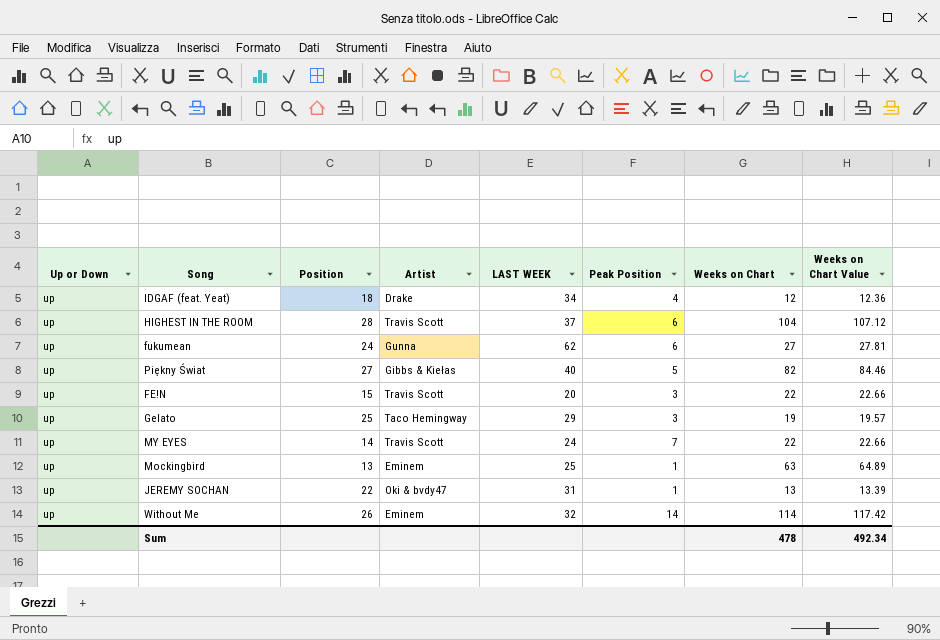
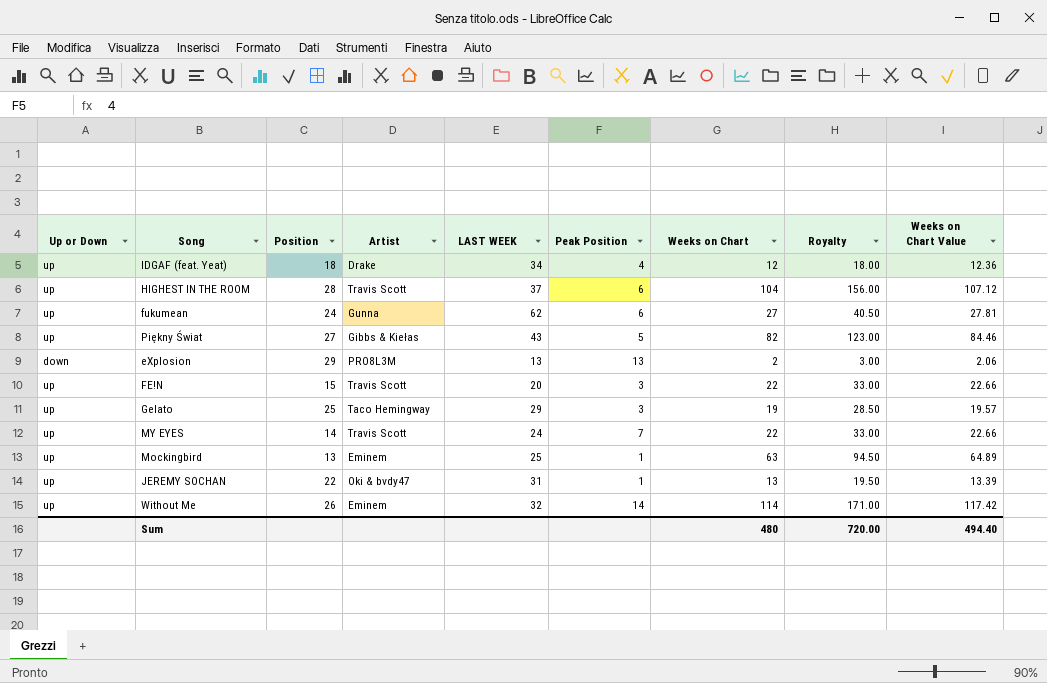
column Royalty | formula: none -> [Weeks on Chart] * 1.5
Piękny Świat | LAST WEEK: 40 -> 43
row eXplosion: none -> down | 29 | PRO8L3M | 13 | 13 | 2 | 3.00 | 2.06
Sum | Weeks on Chart: 478 -> 480
Sum | Weeks on Chart Value: 492.34 -> 494.40

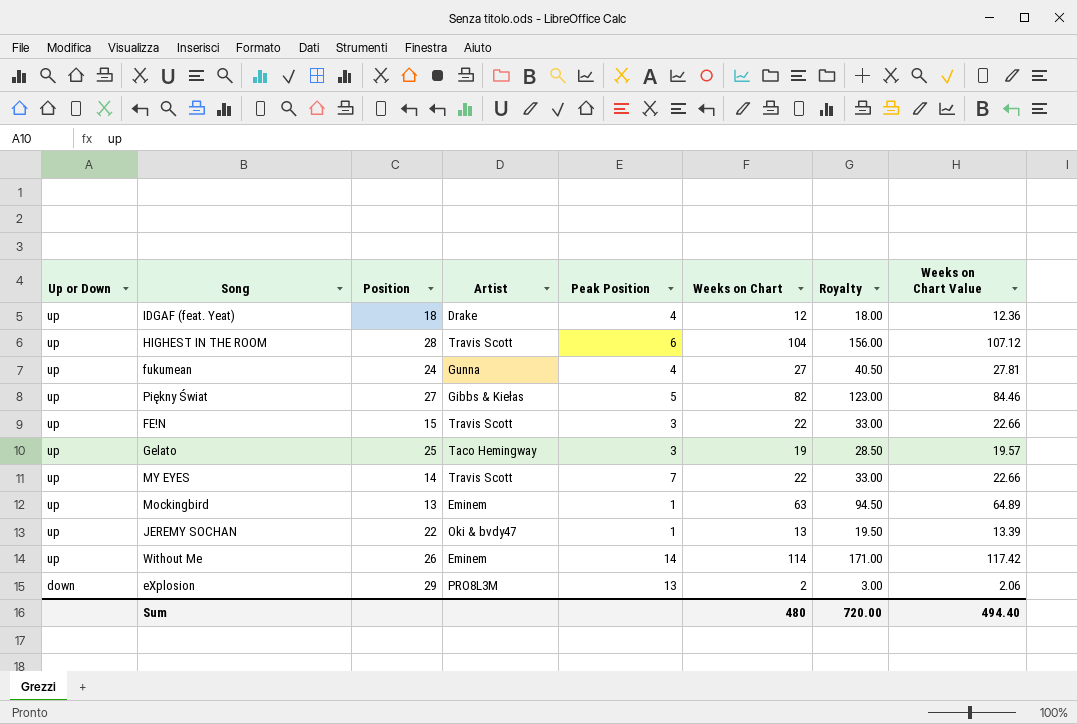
row order: none -> Up or Down descending
column LAST WEEK | position: 5 -> none
fukumean | Peak Position: 6 -> 4

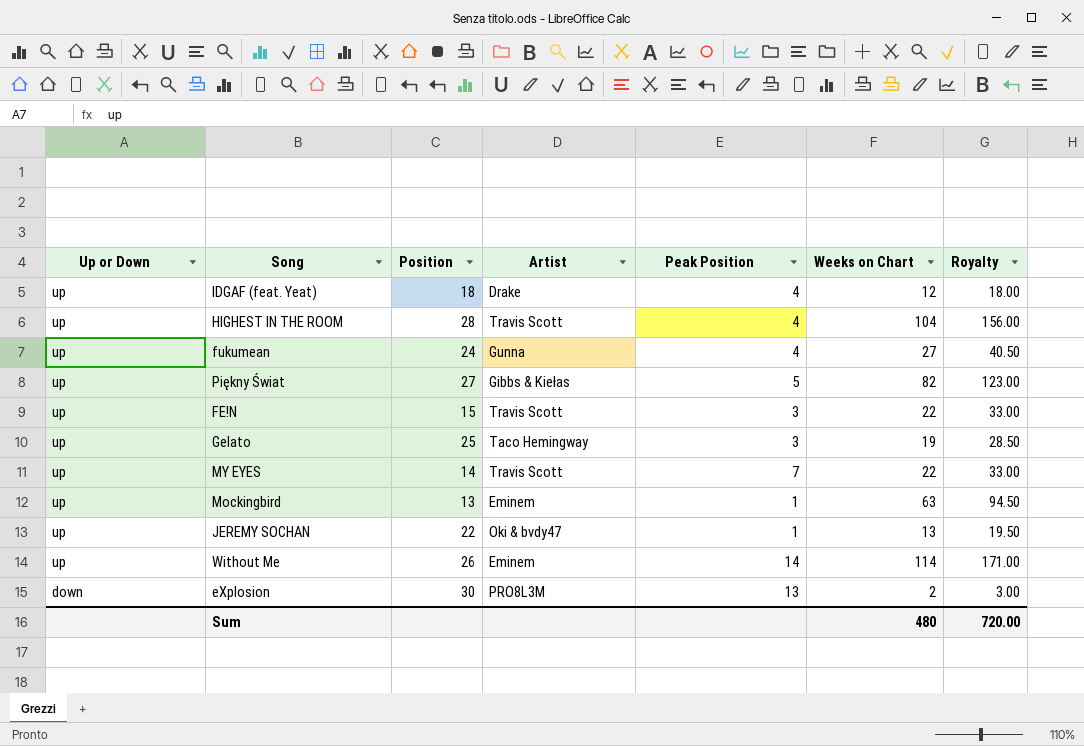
column Weeks on Chart Value | formula: [Weeks on Chart] * 1.03 -> none
HIGHEST IN THE ROOM | Peak Position: 6 -> 4
eXplosion | Position: 29 -> 30

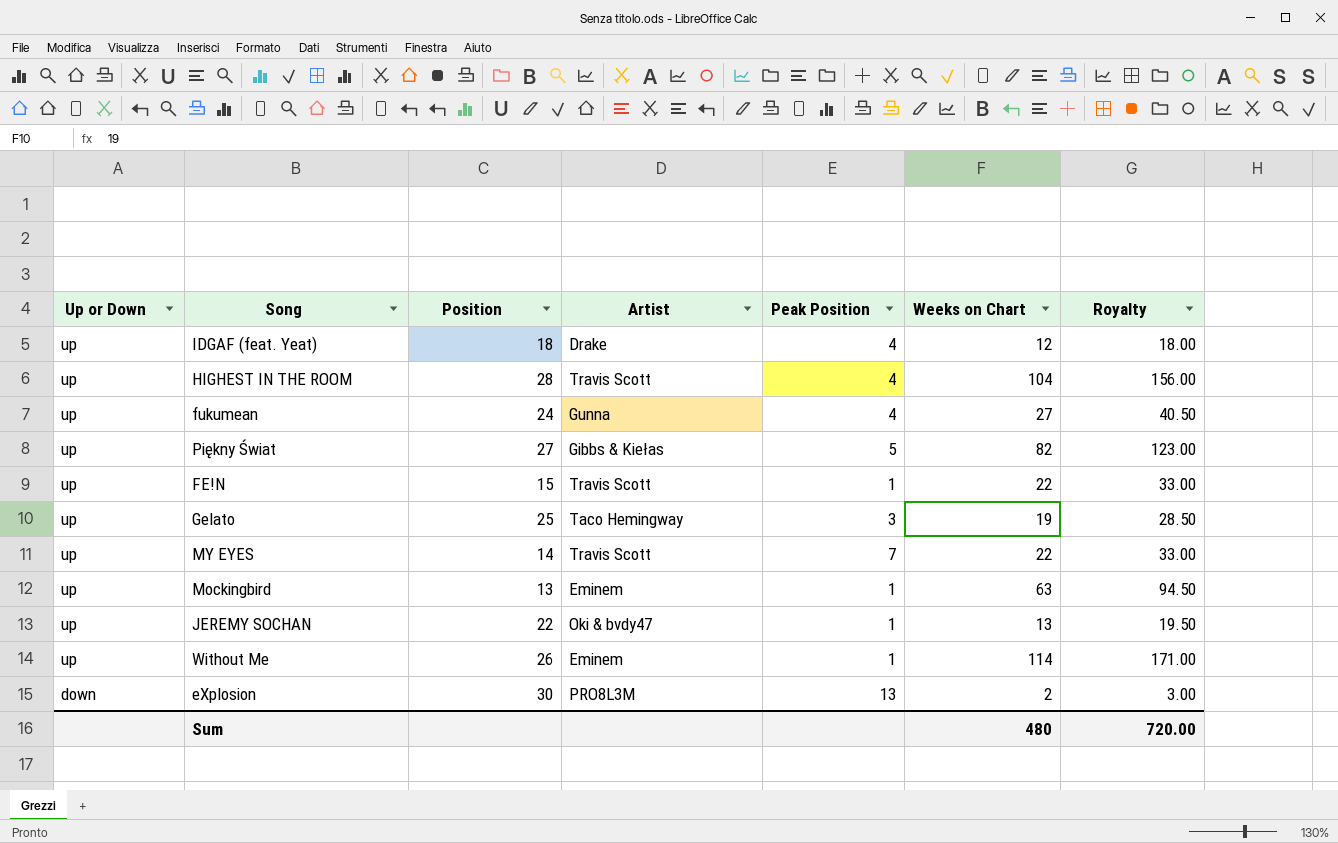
FE!N | Peak Position: 3 -> 1
Without Me | Peak Position: 14 -> 1

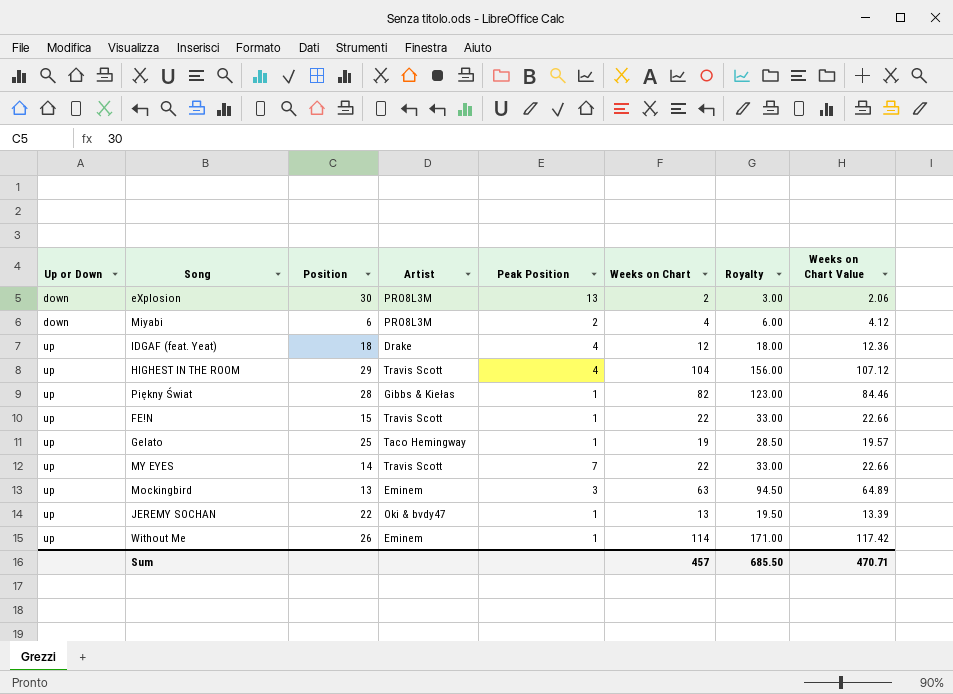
row order: Up or Down descending -> Up or Down ascending
column Weeks on Chart Value | formula: none -> [Weeks on Chart] * 1.03
row fukumean: up | 24 | Gunna | 4 | 27 | 40.50 -> none
row Miyabi: none -> down | 6 | PRO8L3M | 2 | 4 | 6.00 | 4.12
HIGHEST IN THE ROOM | Position: 28 -> 29
Piękny Świat | Position: 27 -> 28
Piękny Świat | Peak Position: 5 -> 1
Gelato | Peak Position: 3 -> 1
Mockingbird | Peak Position: 1 -> 3
Sum | Weeks on Chart: 480 -> 457
Sum | Royalty: 720.00 -> 685.50

